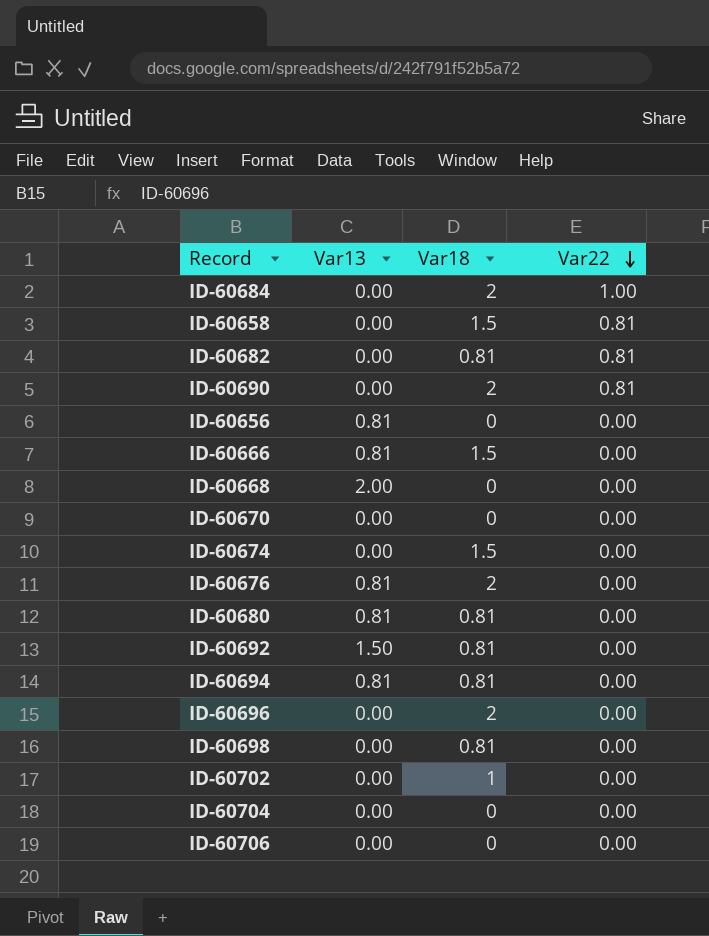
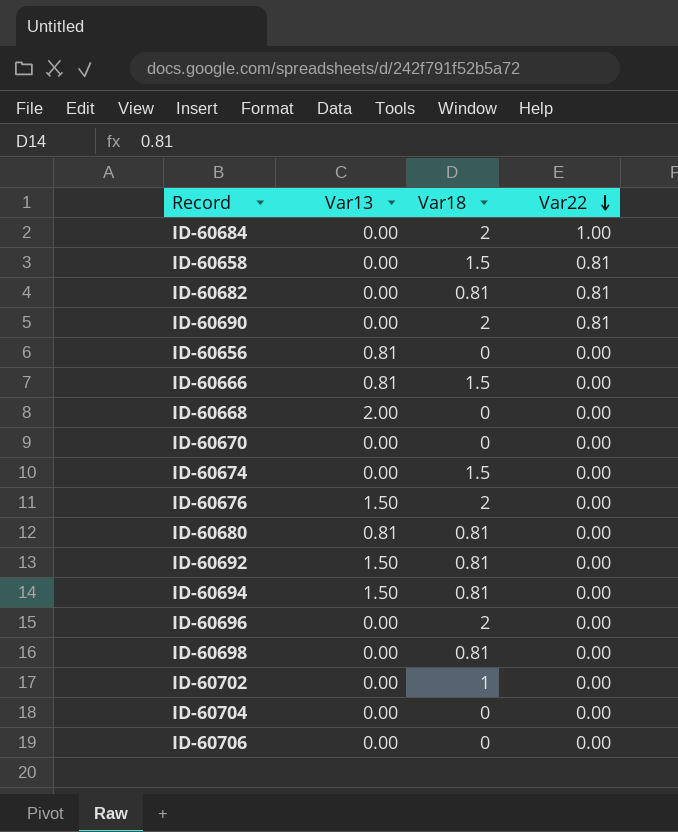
ID-60676 | Var13: 0.81 -> 1.50
ID-60694 | Var13: 0.81 -> 1.50

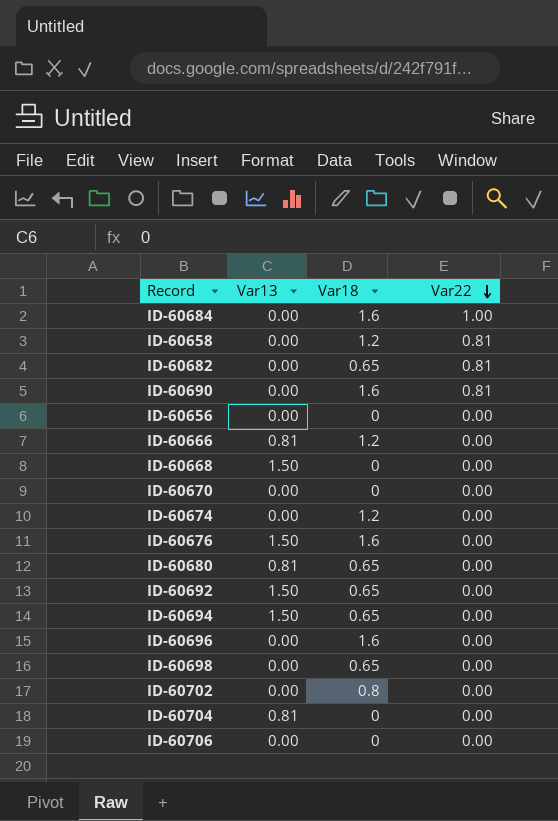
ID-60684 | Var18: 2 -> 1.6
ID-60658 | Var18: 1.5 -> 1.2
ID-60682 | Var18: 0.81 -> 0.65
ID-60690 | Var18: 2 -> 1.6
ID-60656 | Var13: 0.81 -> 0.00
ID-60666 | Var18: 1.5 -> 1.2
ID-60668 | Var13: 2.00 -> 1.50
ID-60674 | Var18: 1.5 -> 1.2
ID-60676 | Var18: 2 -> 1.6
ID-60680 | Var18: 0.81 -> 0.65
ID-60692 | Var18: 0.81 -> 0.65
ID-60694 | Var18: 0.81 -> 0.65
ID-60696 | Var18: 2 -> 1.6
ID-60698 | Var18: 0.81 -> 0.65
ID-60702 | Var18: 1 -> 0.8
ID-60704 | Var13: 0.00 -> 0.81

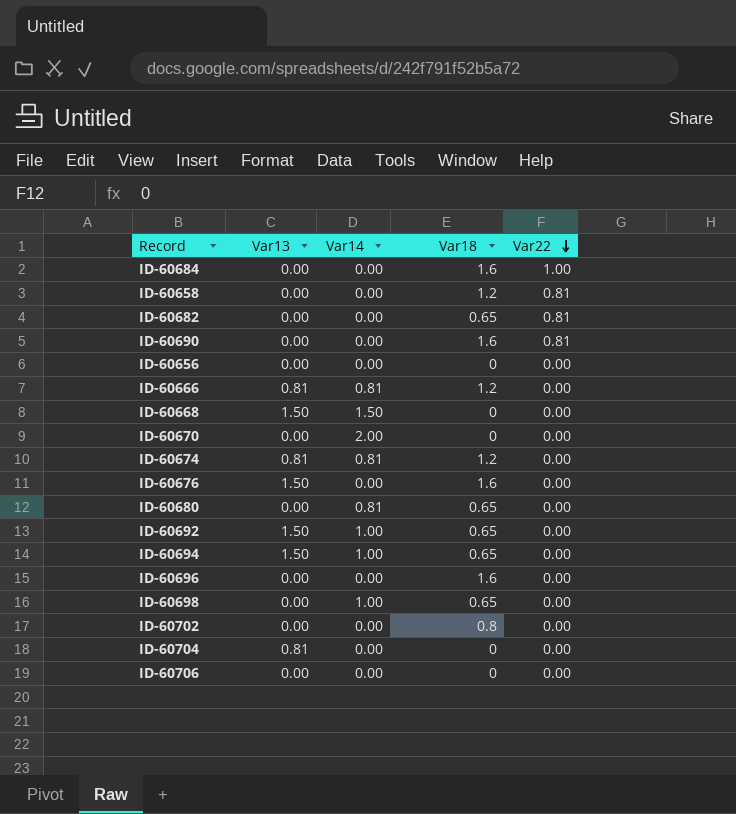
column Var14 | position: none -> 3
ID-60674 | Var13: 0.00 -> 0.81
ID-60680 | Var13: 0.81 -> 0.00

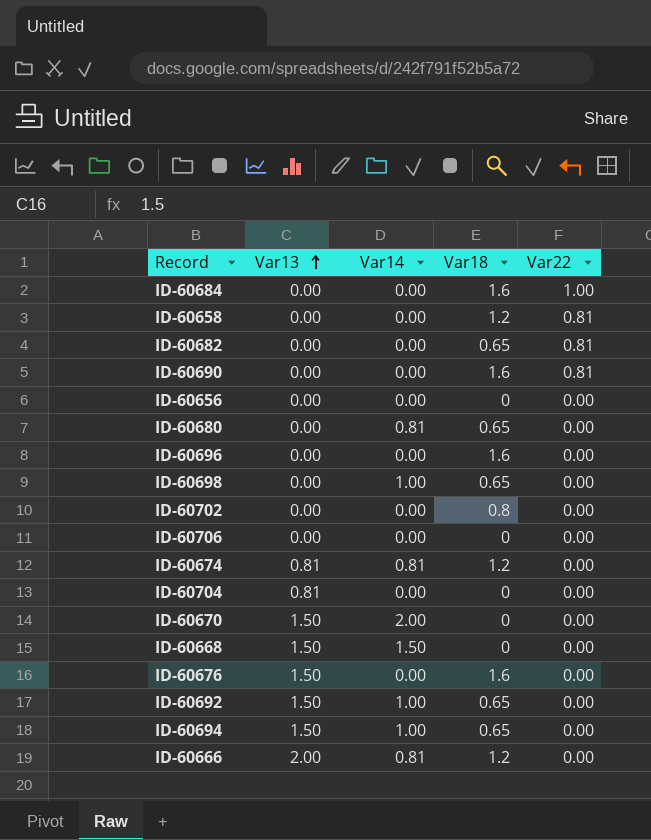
row order: Var22 descending -> Var13 ascending
ID-60670 | Var13: 0.00 -> 1.50
ID-60666 | Var13: 0.81 -> 2.00

